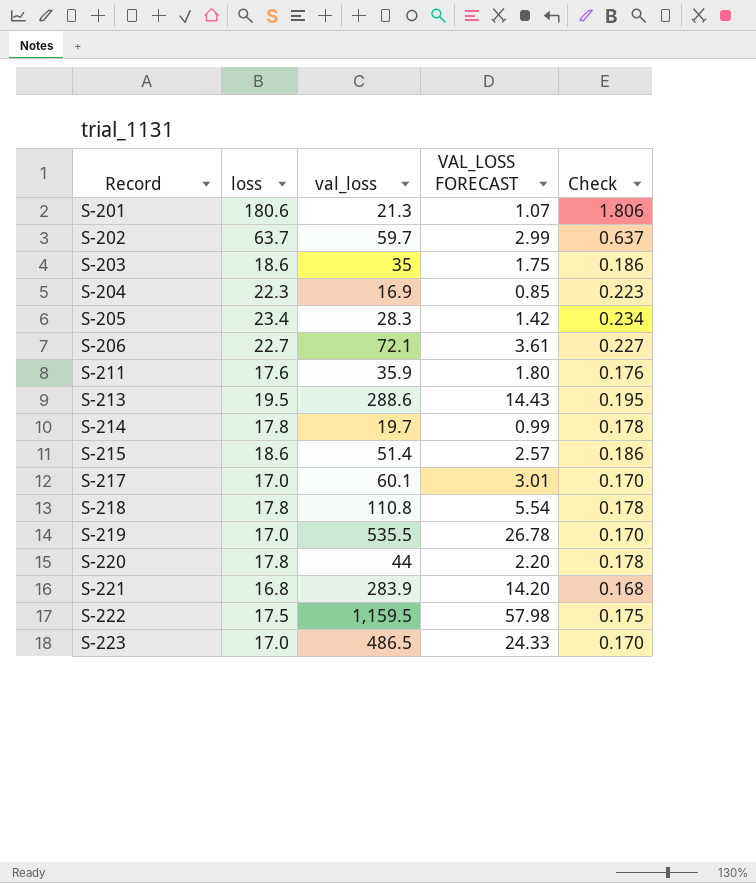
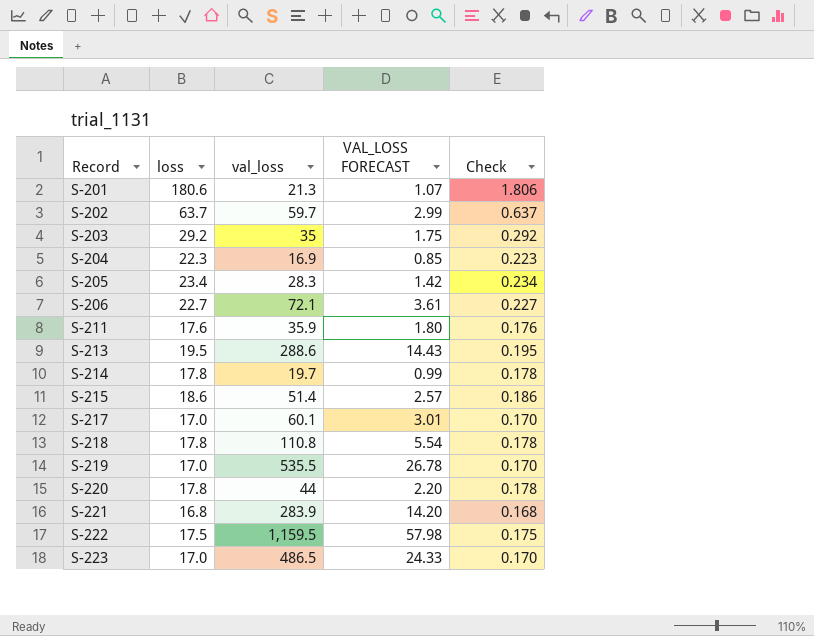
S-203 | loss: 18.6 -> 29.2
S-203 | Check: 0.186 -> 0.292

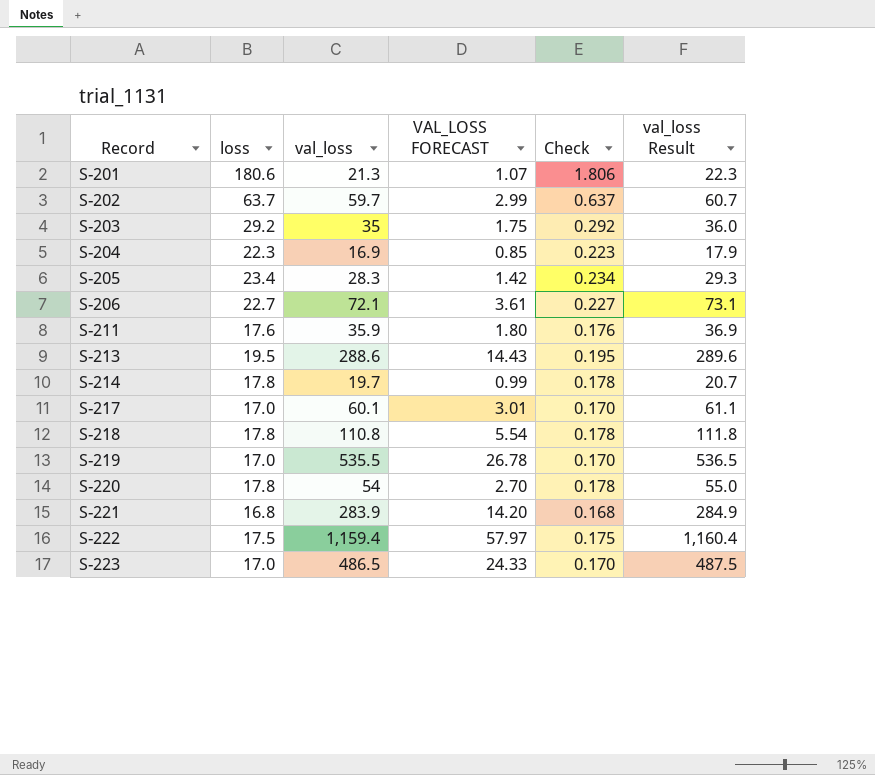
column val_loss Result | formula: none -> [val_loss] + 1
row S-215: 18.6 | 51.4 | 2.57 | 0.186 -> none
S-220 | val_loss: 44 -> 54
S-220 | VAL_LOSS FORECAST: 2.20 -> 2.70
S-222 | val_loss: 1,159.5 -> 1,159.4
S-222 | VAL_LOSS FORECAST: 57.98 -> 57.97

